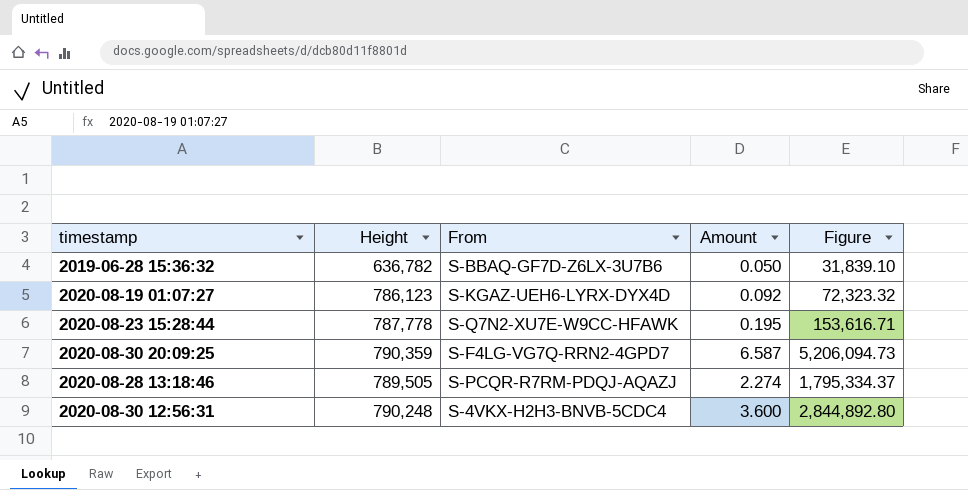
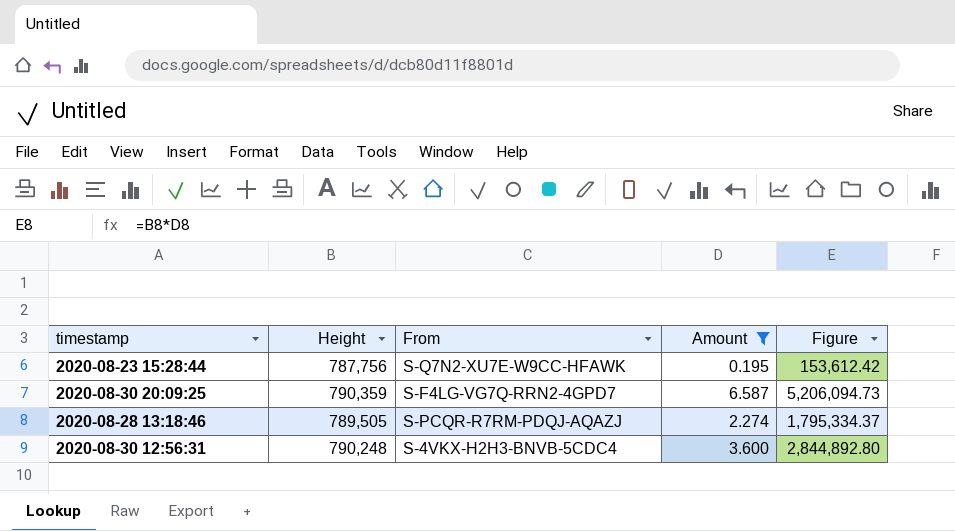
filter: none -> Amount >= 0.195
2020-08-23 15:28:44 | Height: 787,778 -> 787,756
2020-08-23 15:28:44 | Figure: 153,616.71 -> 153,612.42

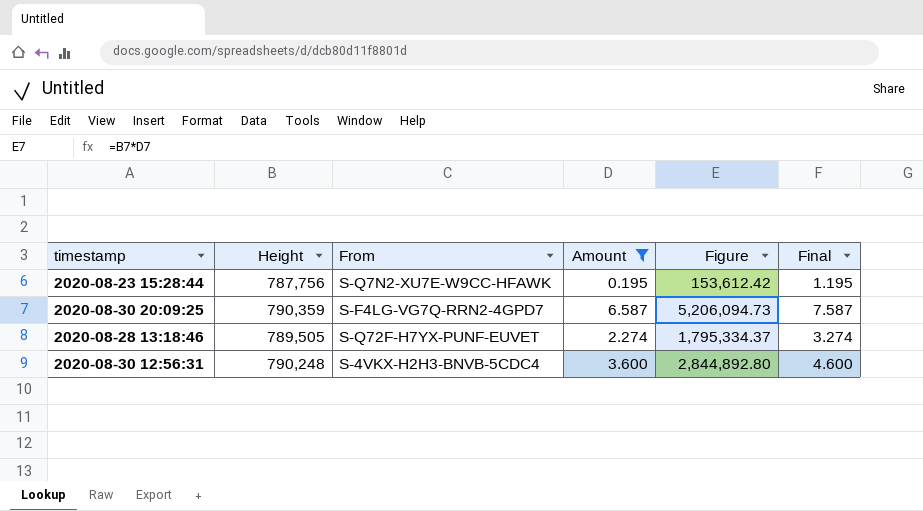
column Final | formula: none -> [Amount] + 1
2020-08-28 13:18:46 | From: S-PCQR-R7RM-PDQJ-AQAZJ -> S-Q72F-H7YX-PUNF-EUVET

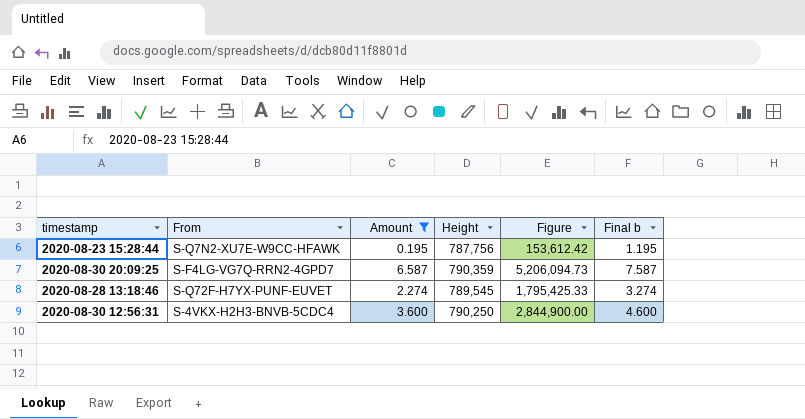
column Height | position: 2 -> 4
column name: Final -> Final b
2020-08-28 13:18:46 | Height: 789,505 -> 789,545
2020-08-28 13:18:46 | Figure: 1,795,334.37 -> 1,795,425.33
2020-08-30 12:56:31 | Height: 790,248 -> 790,250
2020-08-30 12:56:31 | Figure: 2,844,892.80 -> 2,844,900.00

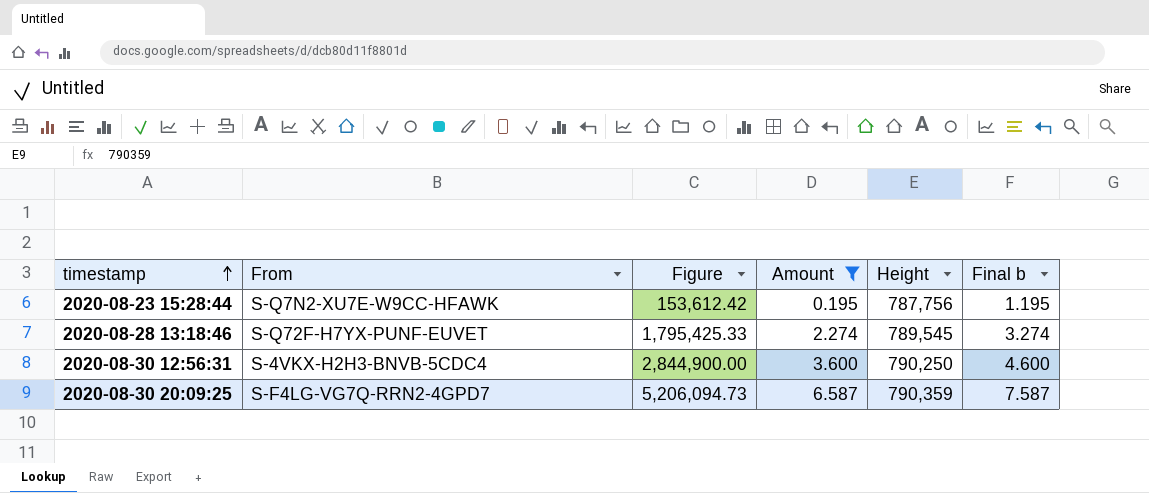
row order: none -> timestamp ascending
column Figure | position: 5 -> 3

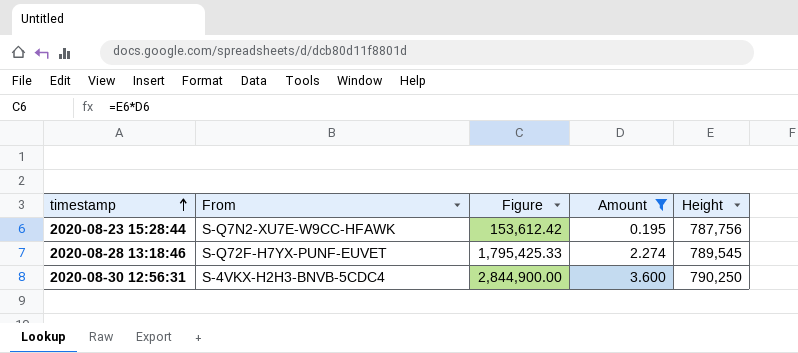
column Final b | formula: [Amount] + 1 -> none
row 2020-08-30 20:09:25: S-F4LG-VG7Q-RRN2-4GPD7 | 5,206,094.73 | 6.587 | 790,359 | 7.587 -> none

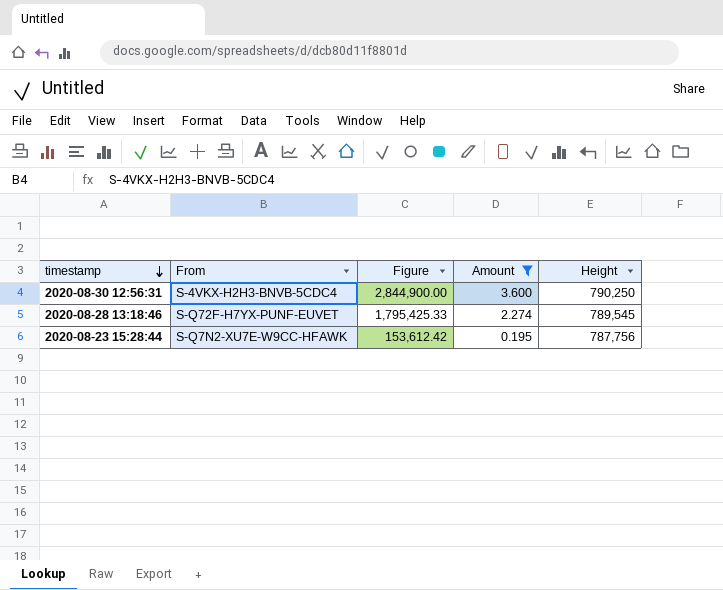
row order: timestamp ascending -> timestamp descending

